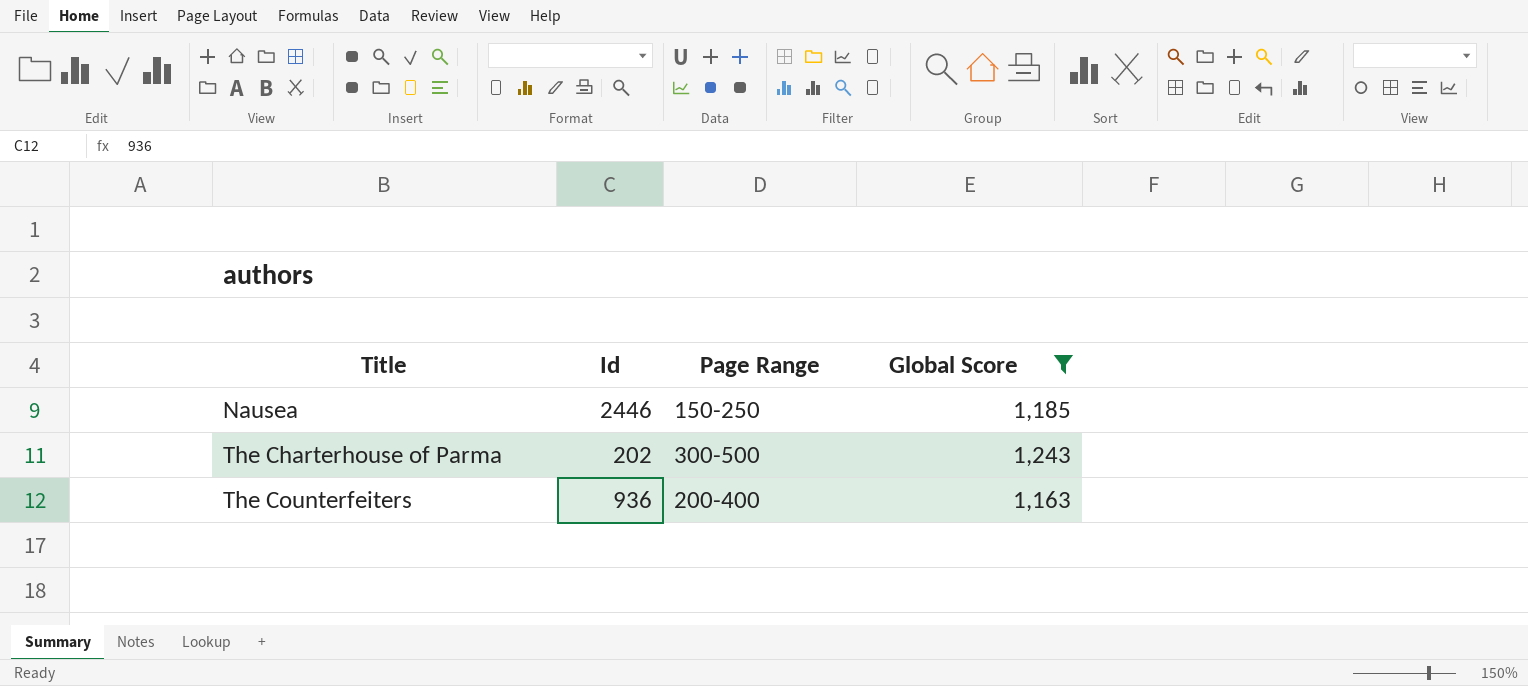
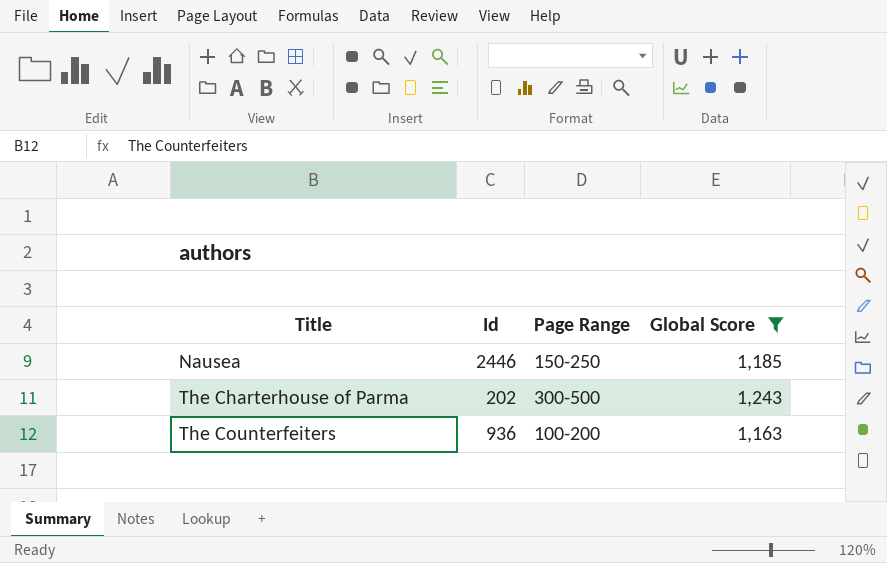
The Counterfeiters | Page Range: 200-400 -> 100-200

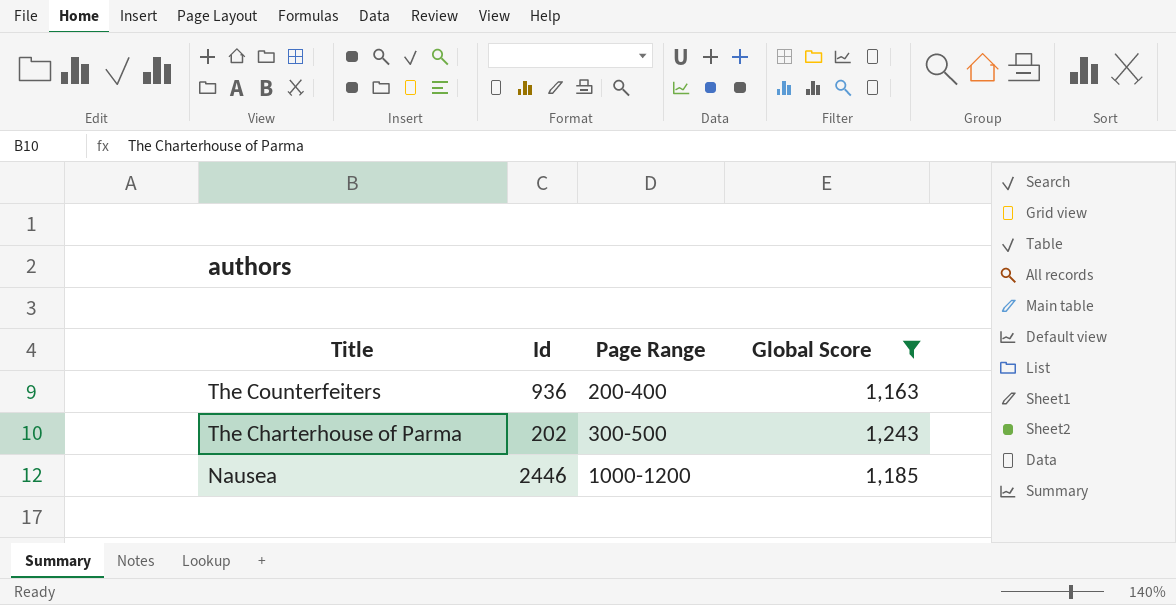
row order: Title ascending -> Title descending
The Counterfeiters | Page Range: 100-200 -> 200-400
Nausea | Page Range: 150-250 -> 1000-1200

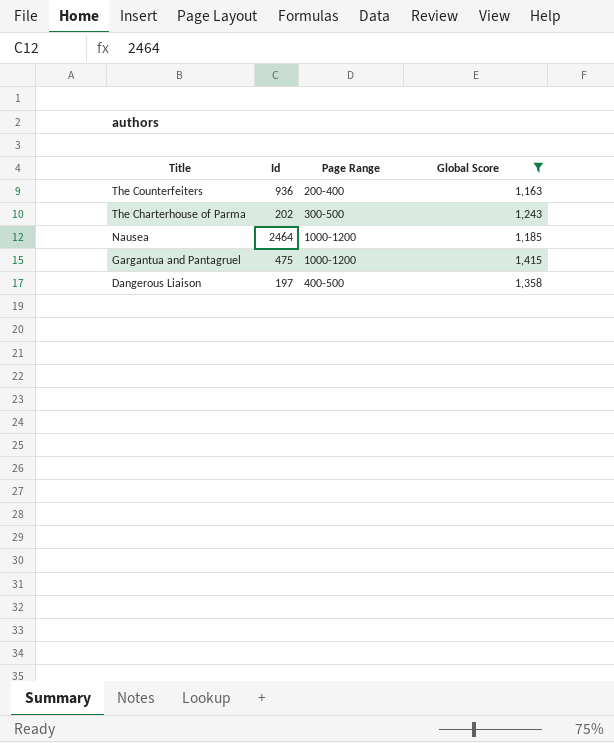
Nausea | Id: 2446 -> 2464
row Gargantua and Pantagruel: none -> 475 | 1000-1200 | 1,415
row Dangerous Liaison: none -> 197 | 400-500 | 1,358

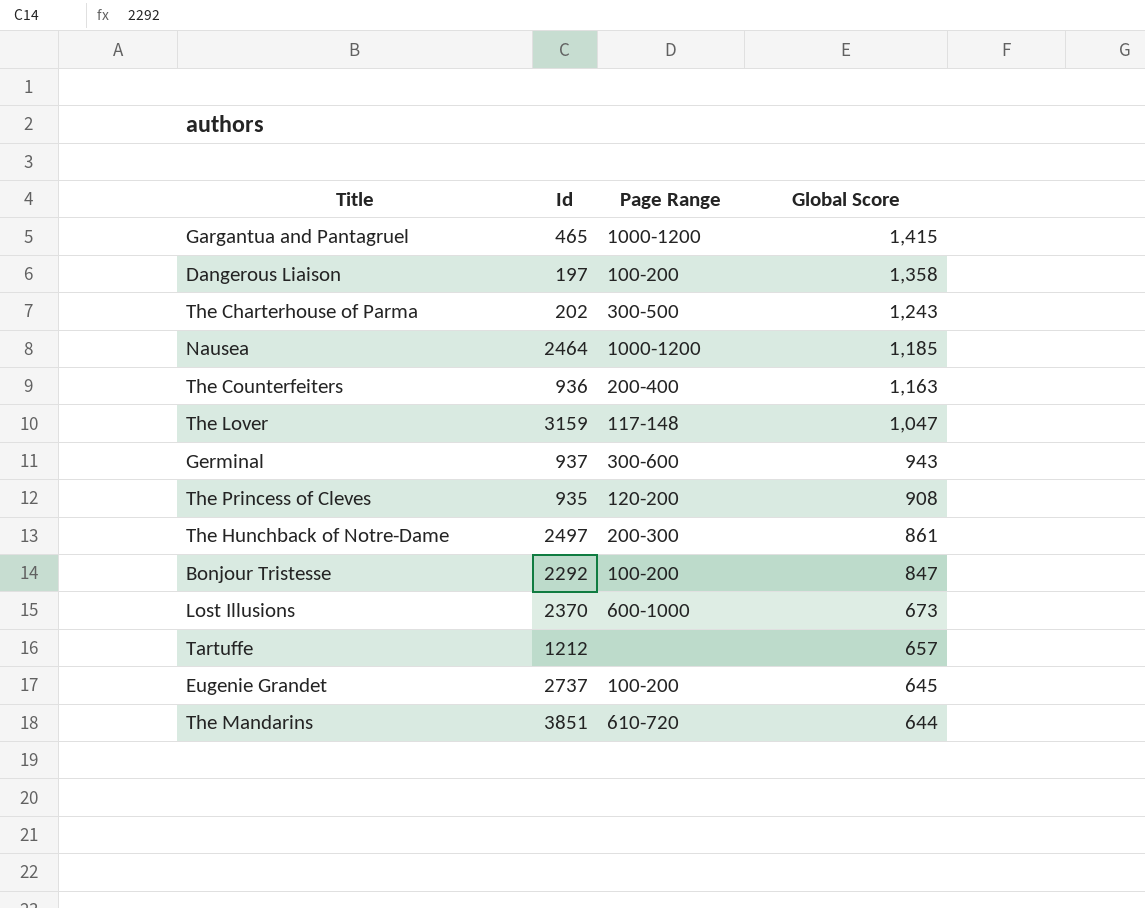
filter: Global Score >= 1,163 -> none
row order: Title descending -> Global Score descending
Gargantua and Pantagruel | Id: 475 -> 465
Dangerous Liaison | Page Range: 400-500 -> 100-200

